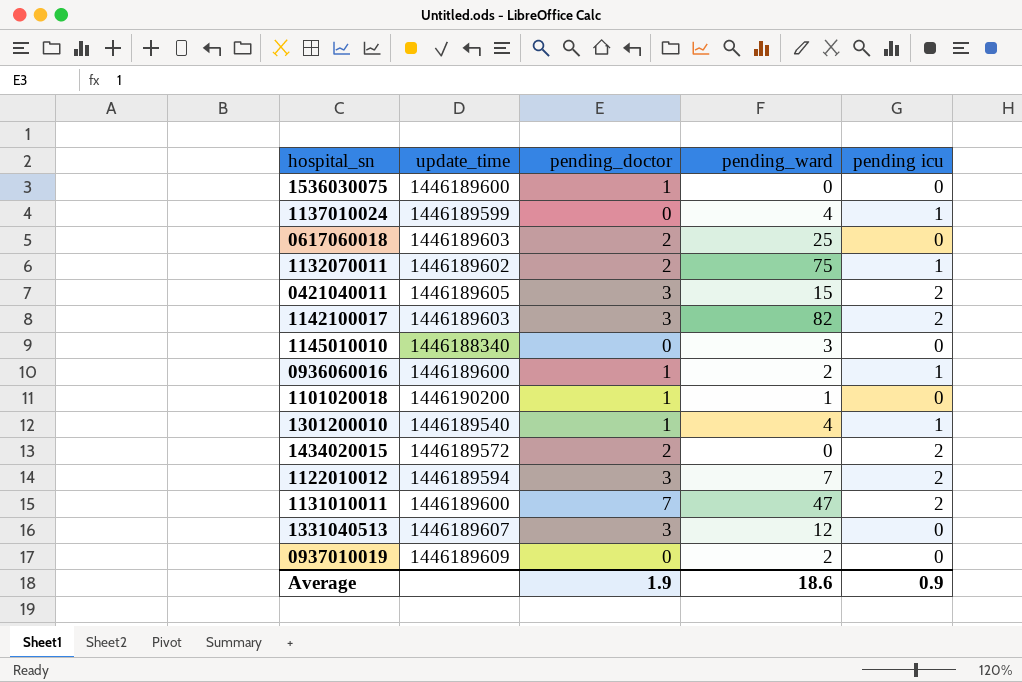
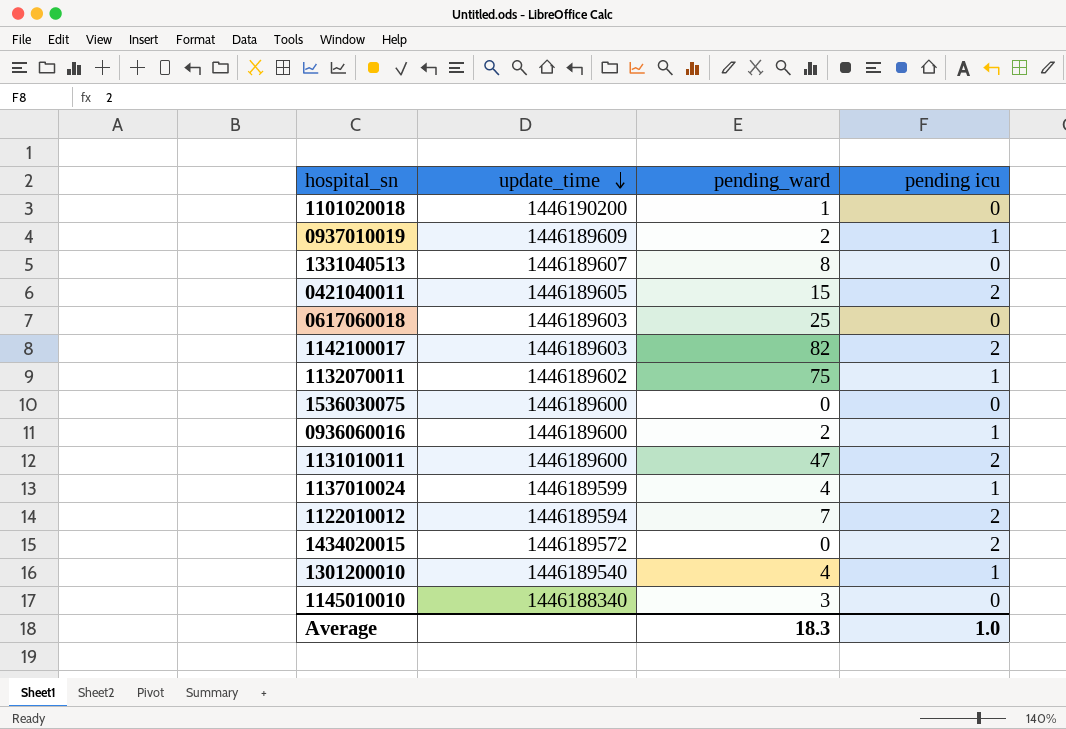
row order: none -> update_time descending
column pending_doctor | position: 3 -> none
0937010019 | pending icu: 0 -> 1
1331040513 | pending_ward: 12 -> 8
Average | pending_ward: 18.6 -> 18.3
Average | pending icu: 0.9 -> 1.0

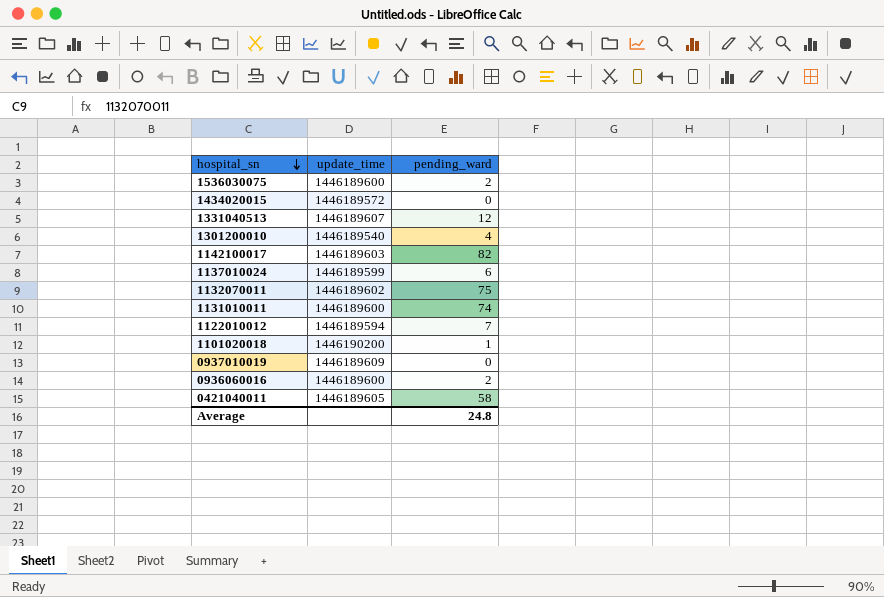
row order: update_time descending -> hospital_sn descending
column pending icu | position: 4 -> none
row 0617060018: 1446189603 | 25 | 0 -> none
row 1145010010: 1446188340 | 3 | 0 -> none
1536030075 | pending_ward: 0 -> 2
1331040513 | pending_ward: 8 -> 12
1137010024 | pending_ward: 4 -> 6
1131010011 | pending_ward: 47 -> 74
0937010019 | pending_ward: 2 -> 0
0421040011 | pending_ward: 15 -> 58
Average | pending_ward: 18.3 -> 24.8

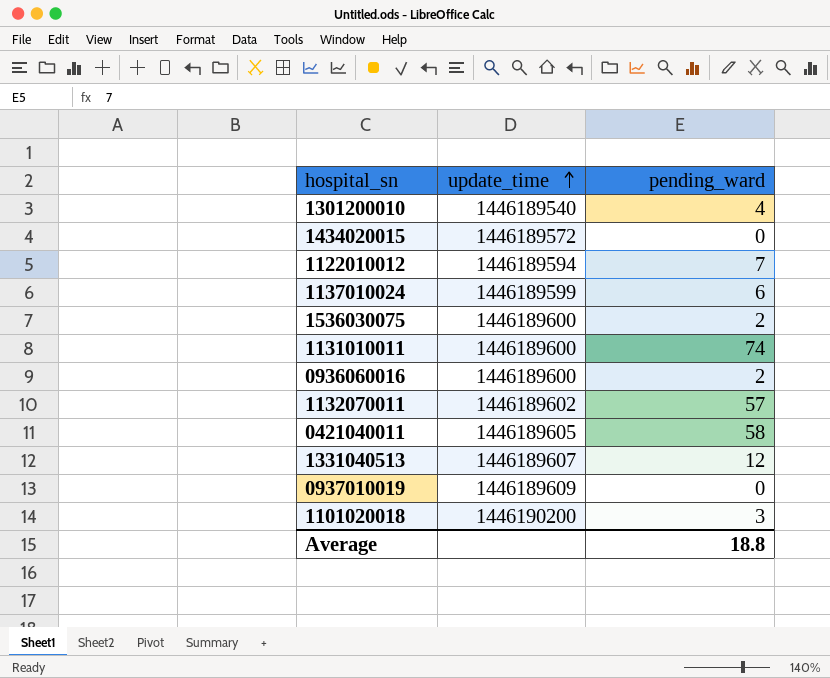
row order: hospital_sn descending -> update_time ascending
row 1142100017: 1446189603 | 82 -> none
1132070011 | pending_ward: 75 -> 57
1101020018 | pending_ward: 1 -> 3
Average | pending_ward: 24.8 -> 18.8

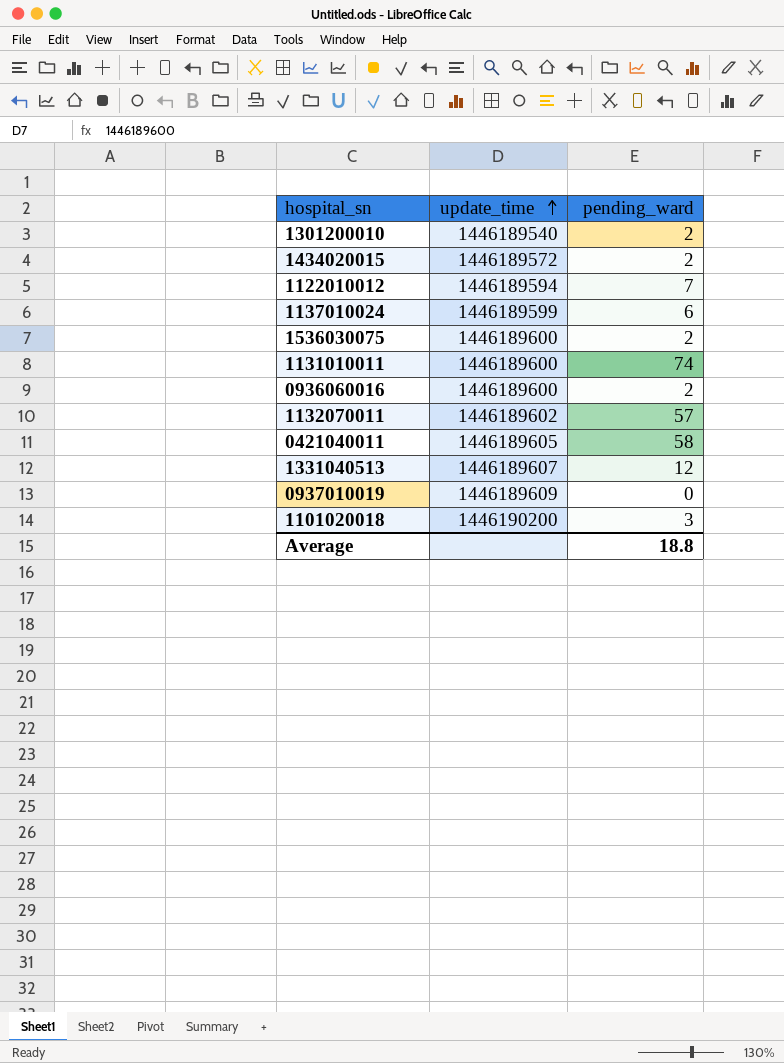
1301200010 | pending_ward: 4 -> 2
1434020015 | pending_ward: 0 -> 2

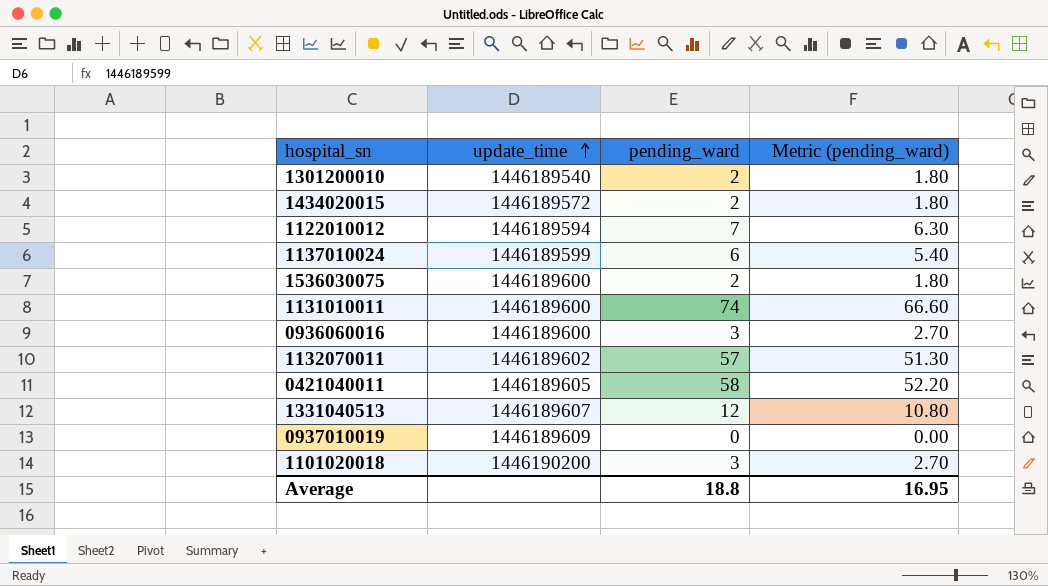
column Metric (pending_ward) | formula: none -> [pending_ward] * 0.9
0936060016 | pending_ward: 2 -> 3

